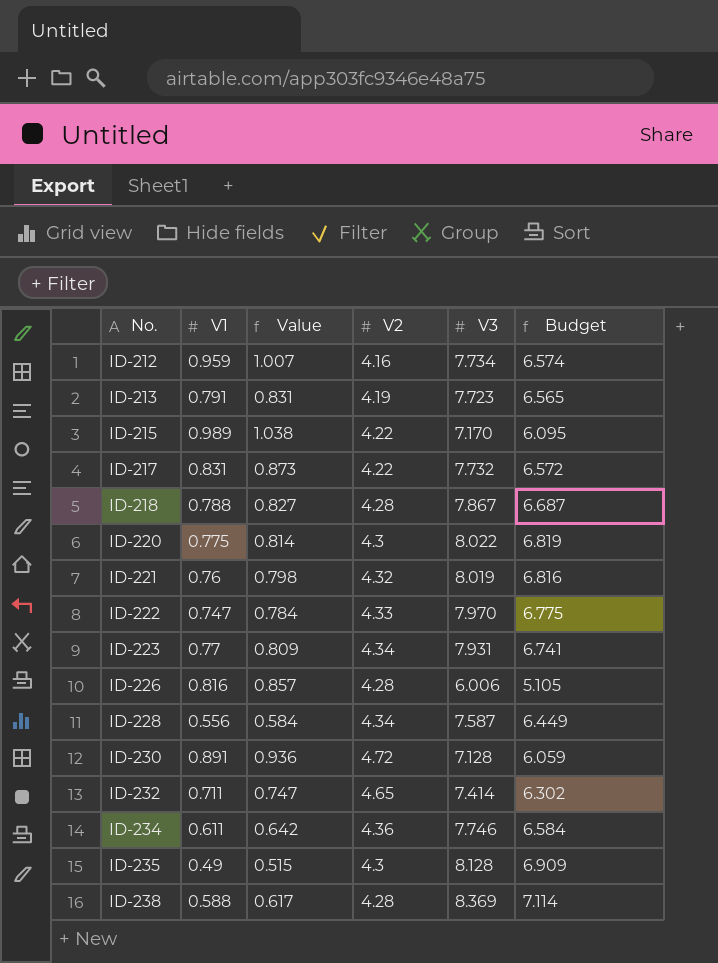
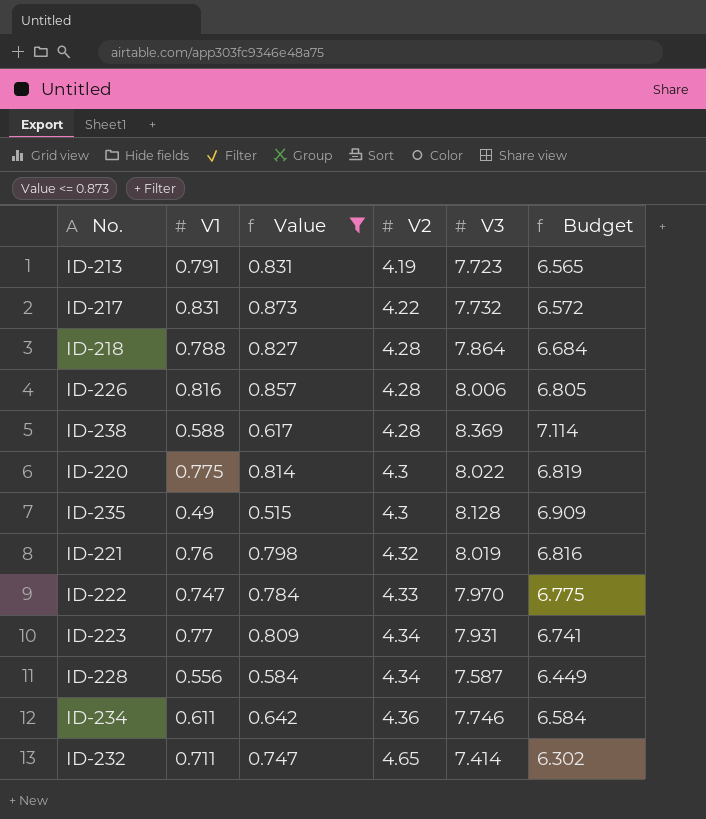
filter: none -> Value <= 0.873
row order: No. ascending -> V2 ascending
ID-218 | V3: 7.867 -> 7.864
ID-218 | Budget: 6.687 -> 6.684
ID-226 | V3: 6.006 -> 8.006
ID-226 | Budget: 5.105 -> 6.805

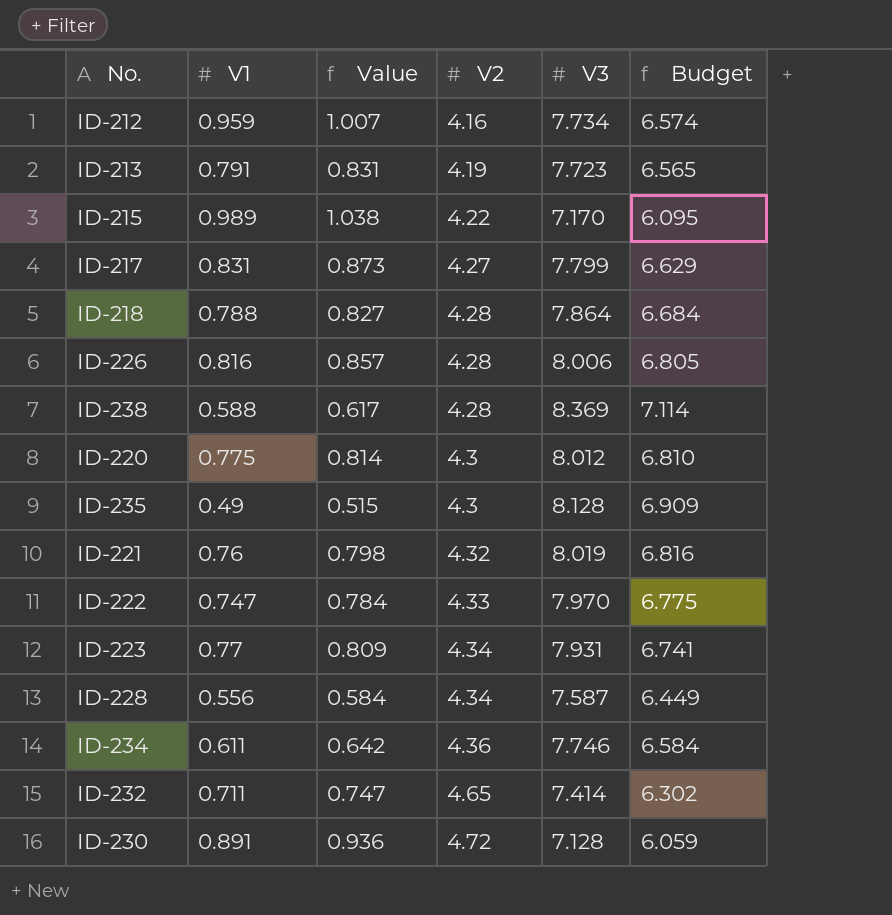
filter: Value <= 0.873 -> none
ID-217 | V2: 4.22 -> 4.27
ID-217 | V3: 7.732 -> 7.799
ID-217 | Budget: 6.572 -> 6.629
ID-220 | V3: 8.022 -> 8.012
ID-220 | Budget: 6.819 -> 6.810

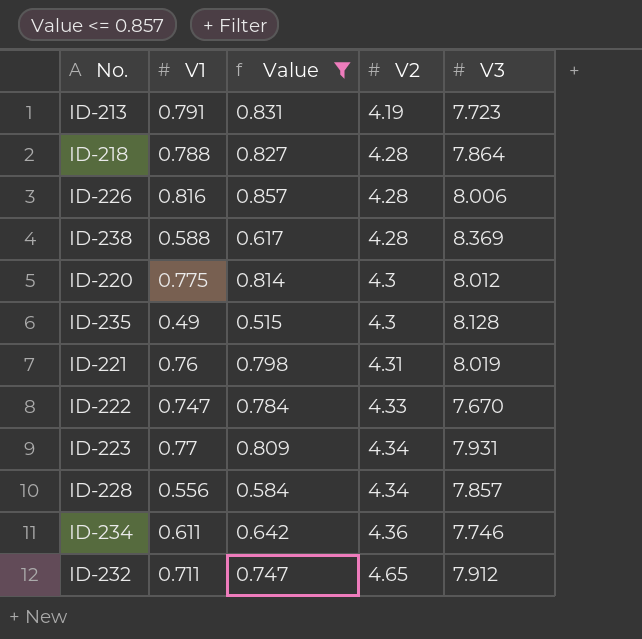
filter: none -> Value <= 0.857
column Budget | formula: [V3] * 0.85 -> none
ID-221 | V2: 4.32 -> 4.31
ID-222 | V3: 7.970 -> 7.670
ID-228 | V3: 7.587 -> 7.857
ID-232 | V3: 7.414 -> 7.912

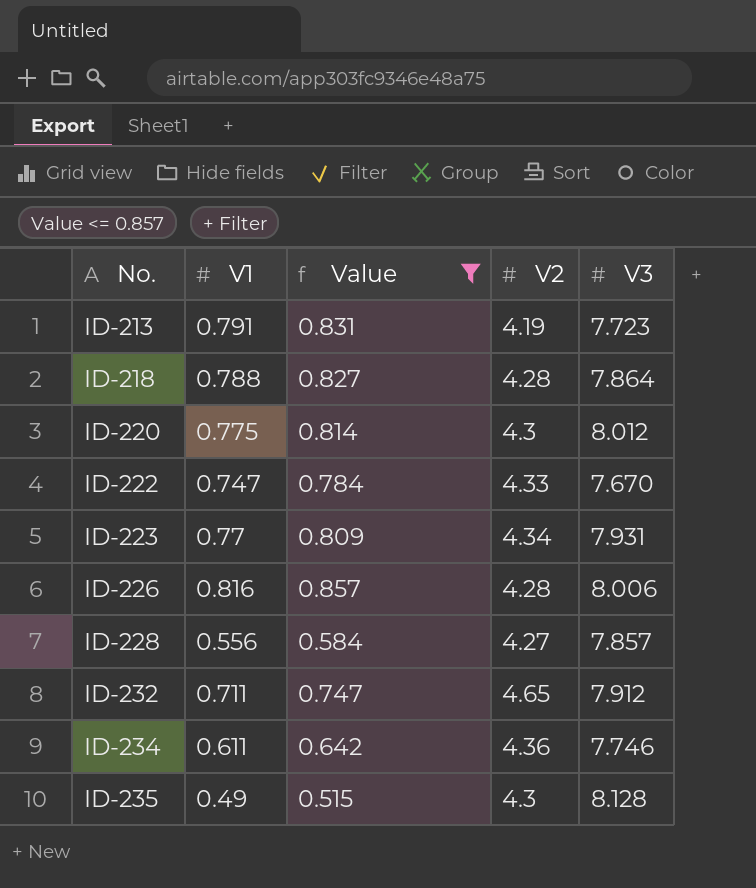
row order: V2 ascending -> No. ascending
row ID-238: 0.588 | 0.617 | 4.28 | 8.369 -> none
row ID-221: 0.76 | 0.798 | 4.31 | 8.019 -> none
ID-228 | V2: 4.34 -> 4.27

